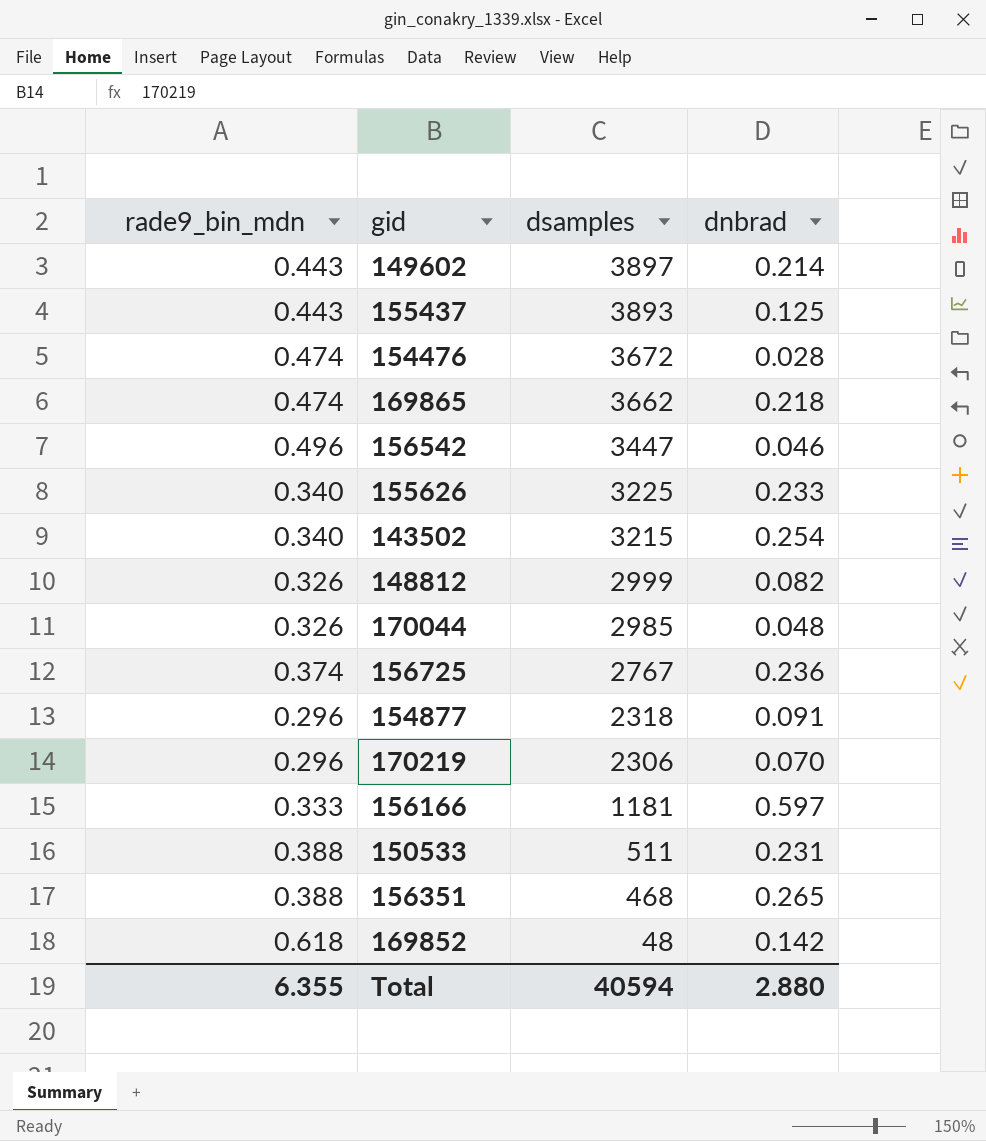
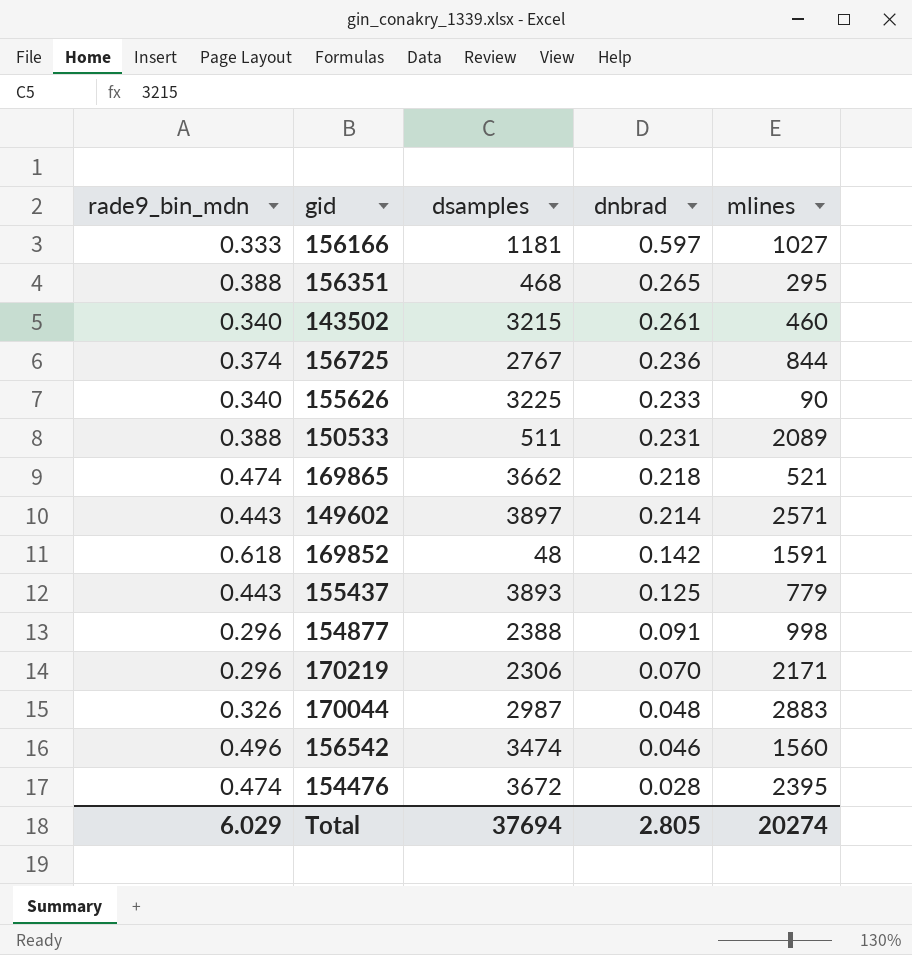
row order: dsamples descending -> dnbrad descending
column mlines | position: none -> 5
row 148812: 0.326 | 2999 | 0.082 -> none
143502 | dnbrad: 0.254 -> 0.261
154877 | dsamples: 2318 -> 2388
170044 | dsamples: 2985 -> 2987
156542 | dsamples: 3447 -> 3474
Total | rade9_bin_mdn: 6.355 -> 6.029
Total | dsamples: 40594 -> 37694
Total | dnbrad: 2.880 -> 2.805

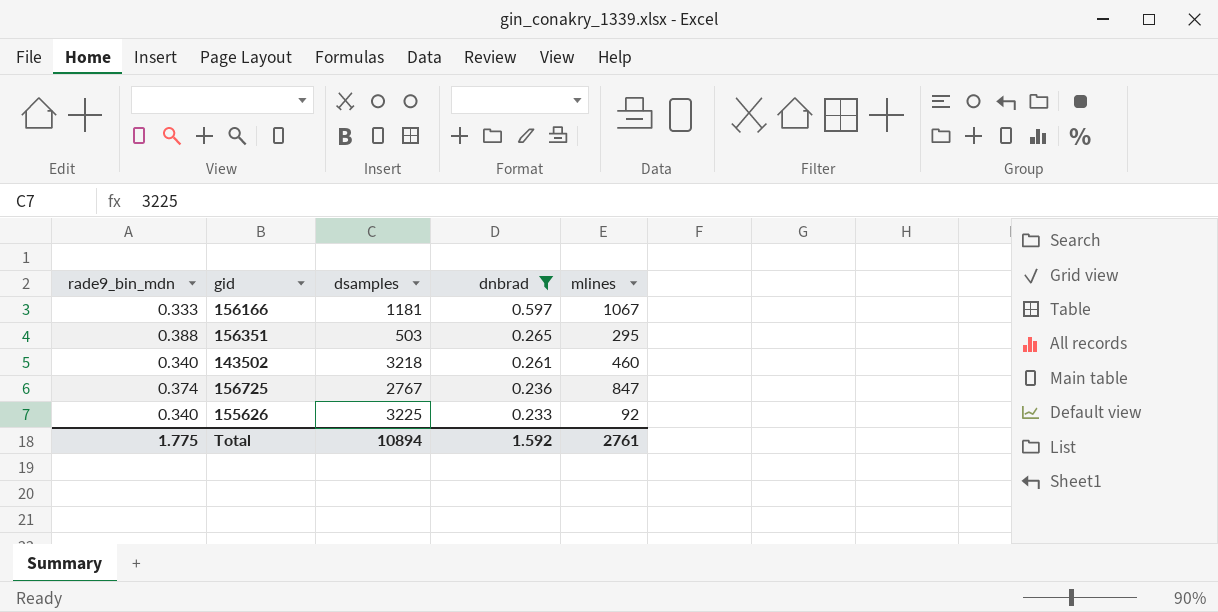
filter: none -> dnbrad >= 0.233
156166 | mlines: 1027 -> 1067
156351 | dsamples: 468 -> 503
143502 | dsamples: 3215 -> 3218
156725 | mlines: 844 -> 847
155626 | mlines: 90 -> 92
Total | rade9_bin_mdn: 6.029 -> 1.775
Total | dsamples: 37694 -> 10894
Total | dnbrad: 2.805 -> 1.592
Total | mlines: 20274 -> 2761

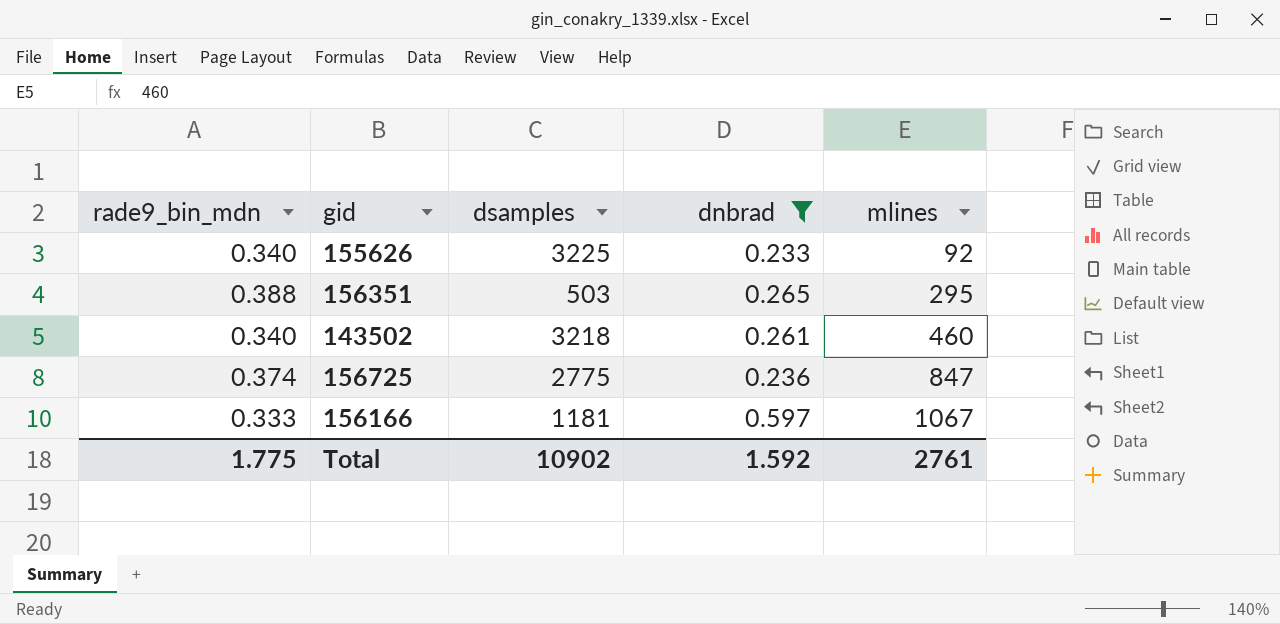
row order: dnbrad descending -> mlines ascending
156725 | dsamples: 2767 -> 2775
Total | dsamples: 10894 -> 10902

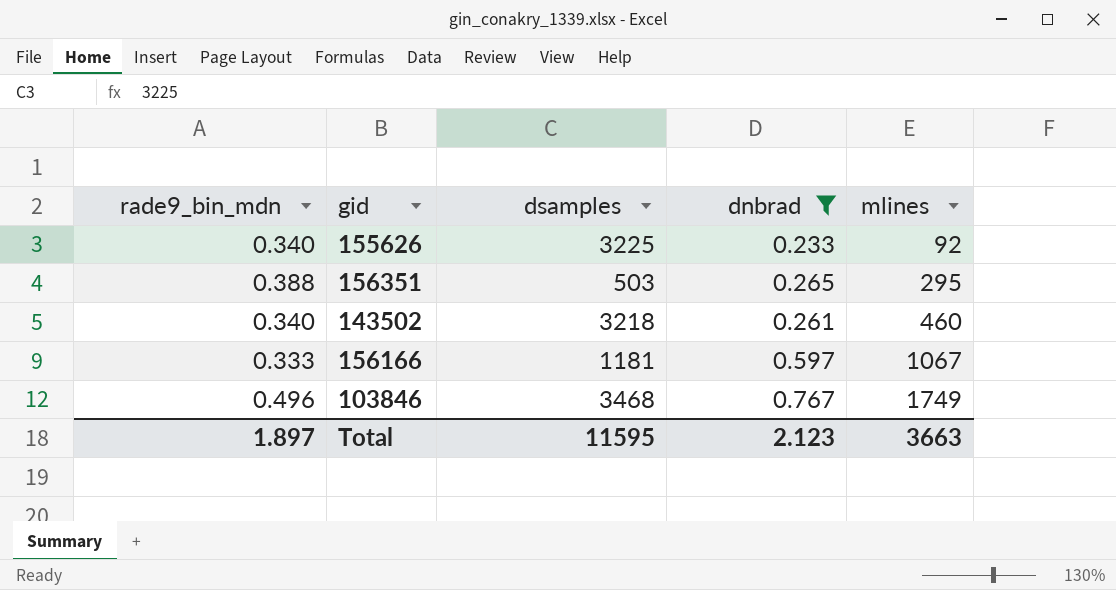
row 156725: 0.374 | 2775 | 0.236 | 847 -> none
row 103846: none -> 0.496 | 3468 | 0.767 | 1749
Total | rade9_bin_mdn: 1.775 -> 1.897
Total | dsamples: 10902 -> 11595
Total | dnbrad: 1.592 -> 2.123
Total | mlines: 2761 -> 3663

